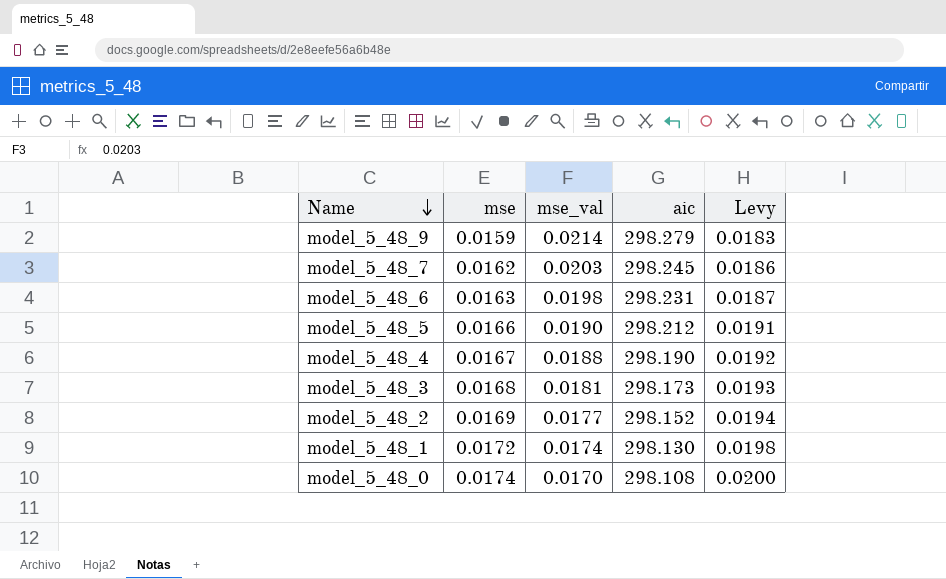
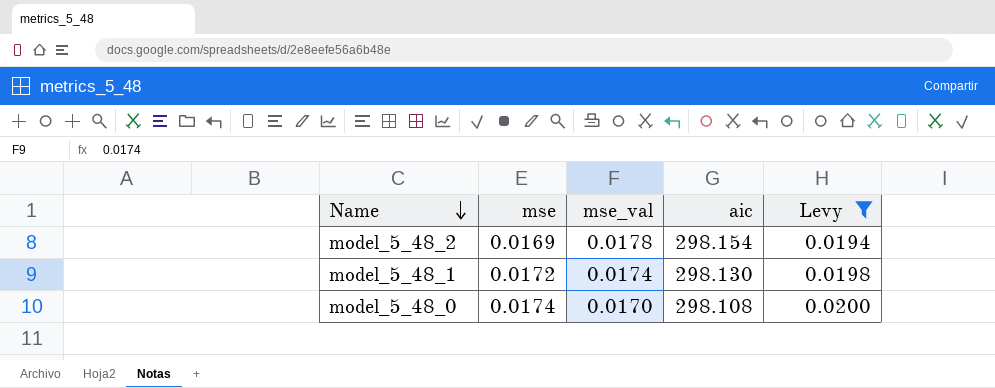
filter: none -> Levy >= 0.0194
model_5_48_2 | mse_val: 0.0177 -> 0.0178
model_5_48_2 | aic: 298.152 -> 298.154

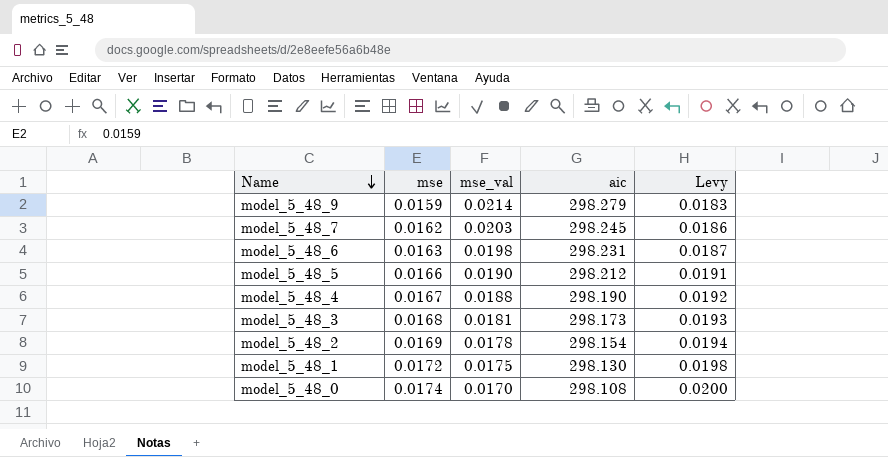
filter: Levy >= 0.0194 -> none
model_5_48_1 | mse_val: 0.0174 -> 0.0175

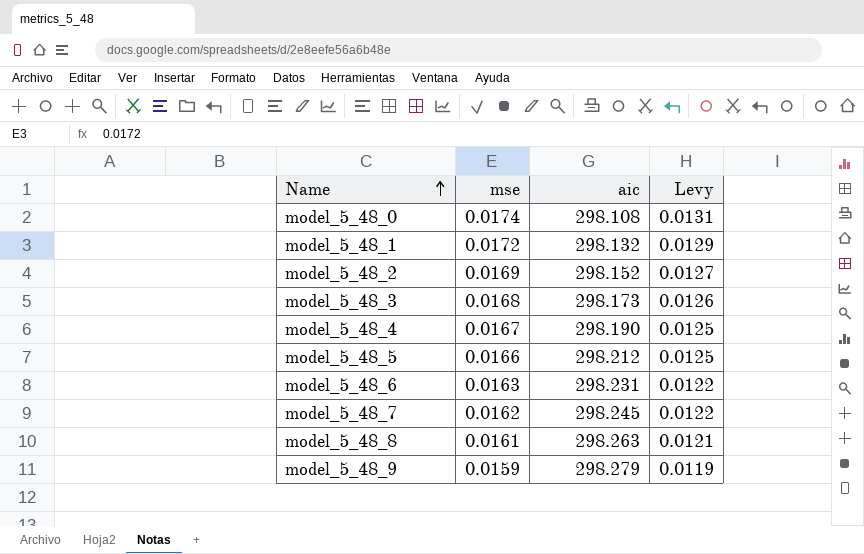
row order: Name descending -> Name ascending
column mse_val | position: 3 -> none
column Levy | formula: [mse] * 1.15 -> [mse] * 0.75
model_5_48_1 | aic: 298.130 -> 298.132
model_5_48_2 | aic: 298.154 -> 298.152
row model_5_48_8: none -> 0.0161 | 298.263 | 0.0121

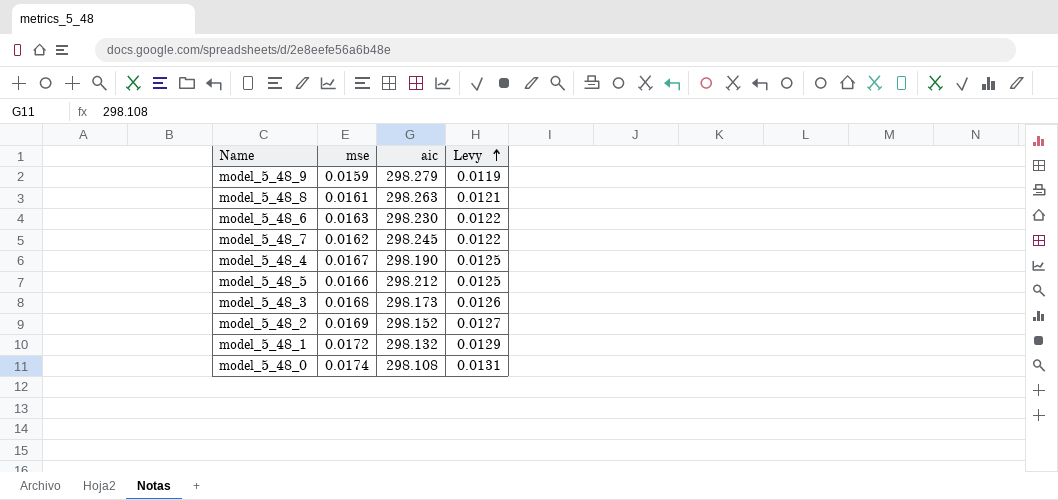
row order: Name ascending -> Levy ascending
model_5_48_6 | aic: 298.231 -> 298.230

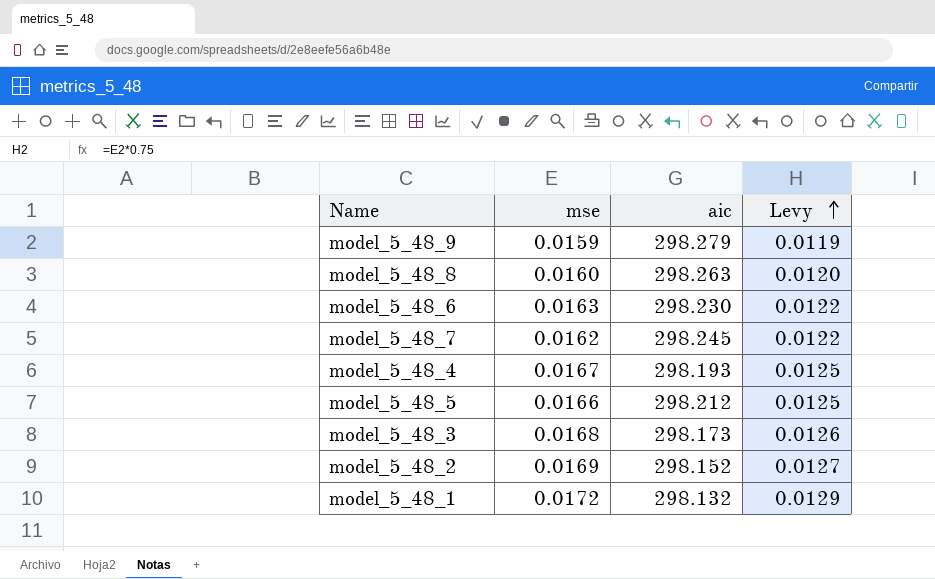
row model_5_48_0: 0.0174 | 298.108 | 0.0131 -> none
model_5_48_8 | mse: 0.0161 -> 0.0160
model_5_48_8 | Levy: 0.0121 -> 0.0120
model_5_48_4 | aic: 298.190 -> 298.193

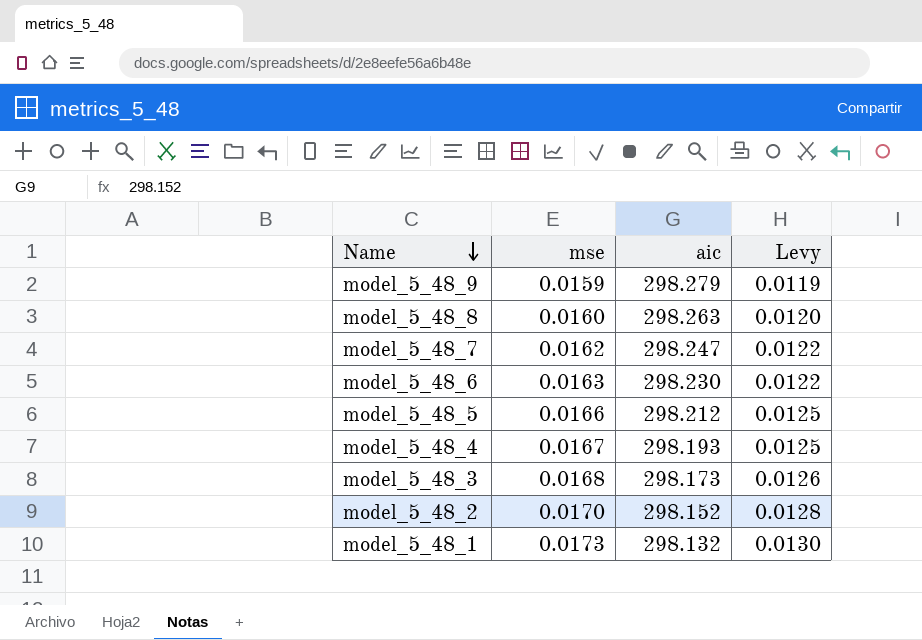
row order: Levy ascending -> Name descending
model_5_48_7 | aic: 298.245 -> 298.247
model_5_48_2 | mse: 0.0169 -> 0.0170
model_5_48_2 | Levy: 0.0127 -> 0.0128
model_5_48_1 | mse: 0.0172 -> 0.0173
model_5_48_1 | Levy: 0.0129 -> 0.0130

